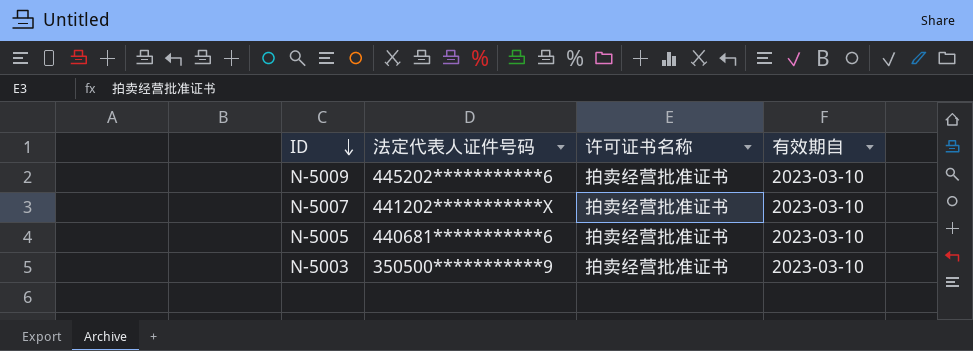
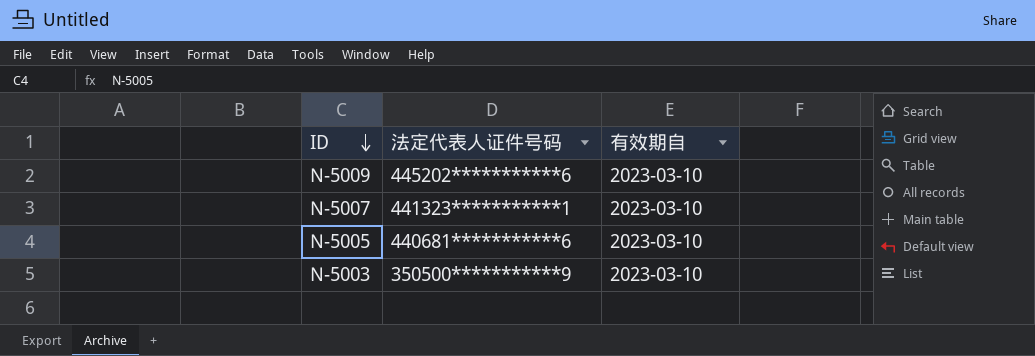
column 许可证书名称 | position: 3 -> none
N-5007 | 法定代表人证件号码: 441202***********X -> 441323***********1

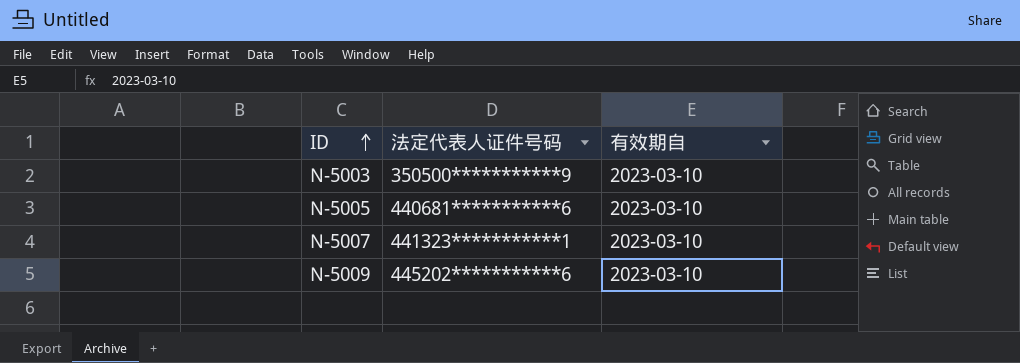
row order: ID descending -> ID ascending

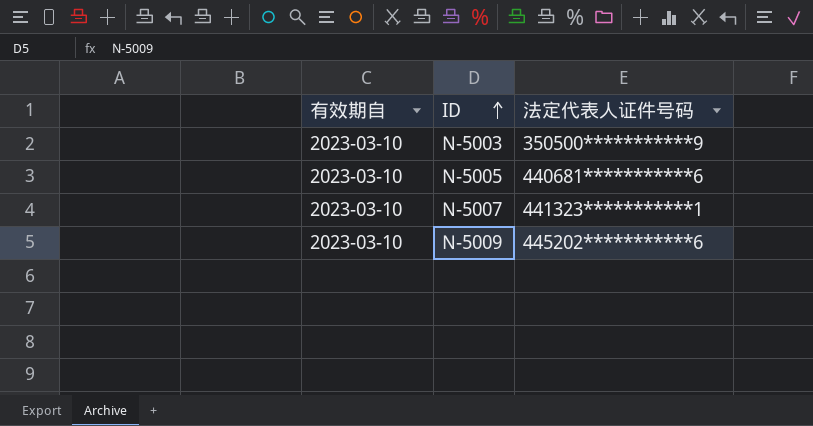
column 有效期自 | position: 3 -> 1

